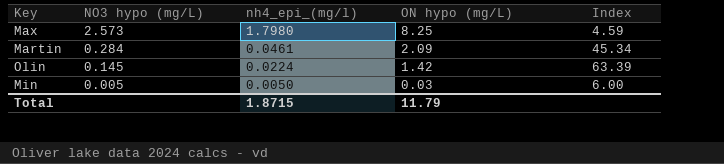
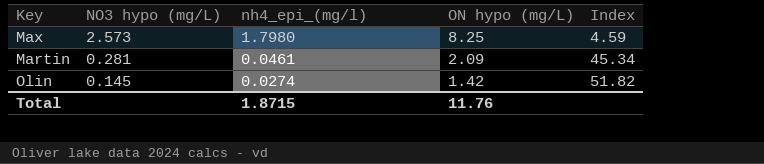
row Min: 0.005 | 0.0050 | 0.03 | 6.00 -> none
Martin | NO3 hypo (mg/L): 0.284 -> 0.281
Olin | nh4_epi_(mg/l): 0.0224 -> 0.0274
Olin | Index: 63.39 -> 51.82
Total | ON hypo (mg/L): 11.79 -> 11.76

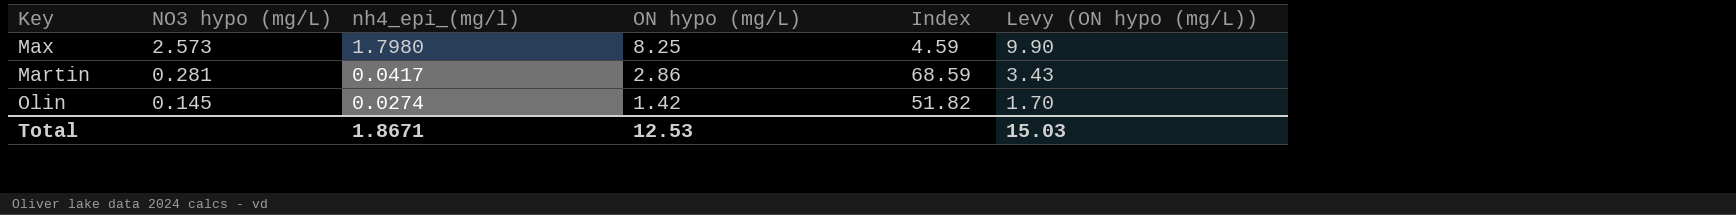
column Levy (ON hypo (mg/L)) | formula: none -> [ON hypo (mg/L)] * 1.2
Martin | nh4_epi_(mg/l): 0.0461 -> 0.0417
Martin | ON hypo (mg/L): 2.09 -> 2.86
Martin | Index: 45.34 -> 68.59
Total | nh4_epi_(mg/l): 1.8715 -> 1.8671
Total | ON hypo (mg/L): 11.76 -> 12.53

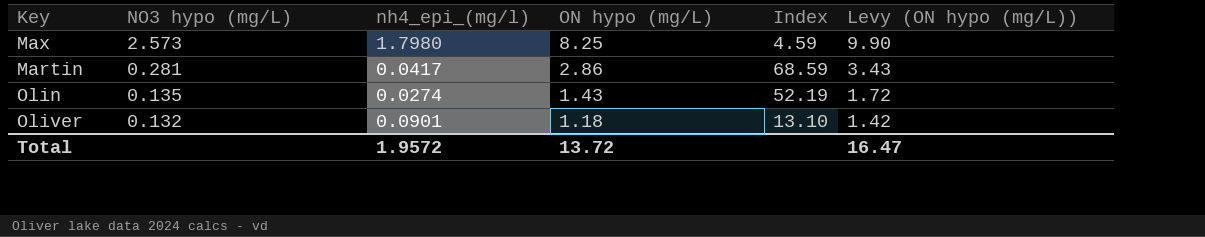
Olin | NO3 hypo (mg/L): 0.145 -> 0.135
Olin | ON hypo (mg/L): 1.42 -> 1.43
Olin | Index: 51.82 -> 52.19
Olin | Levy (ON hypo (mg/L)): 1.70 -> 1.72
row Oliver: none -> 0.132 | 0.0901 | 1.18 | 13.10 | 1.42
Total | nh4_epi_(mg/l): 1.8671 -> 1.9572
Total | ON hypo (mg/L): 12.53 -> 13.72
Total | Levy (ON hypo (mg/L)): 15.03 -> 16.47

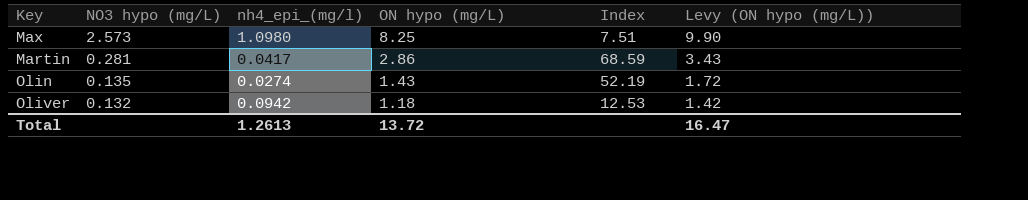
Max | nh4_epi_(mg/l): 1.7980 -> 1.0980
Max | Index: 4.59 -> 7.51
Oliver | nh4_epi_(mg/l): 0.0901 -> 0.0942
Oliver | Index: 13.10 -> 12.53
Total | nh4_epi_(mg/l): 1.9572 -> 1.2613

